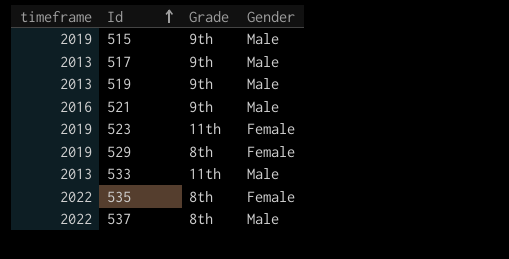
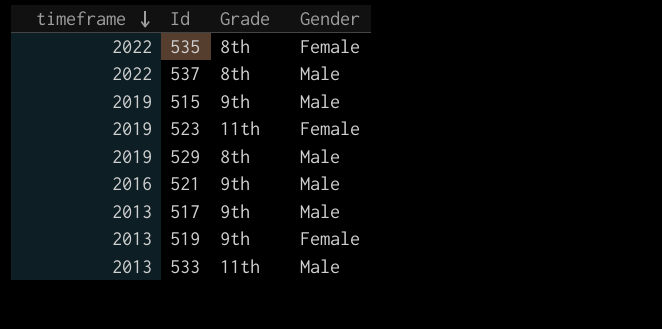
row order: Id ascending -> timeframe descending
529 | Gender: Female -> Male
519 | Gender: Male -> Female

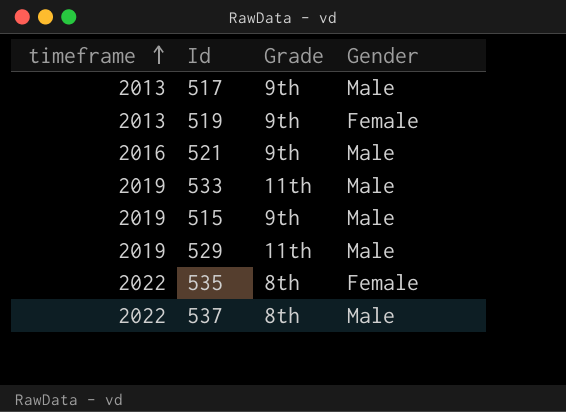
row order: timeframe descending -> timeframe ascending
row 523: 2019 | 11th | Female -> none
533 | timeframe: 2013 -> 2019
529 | Grade: 8th -> 11th

